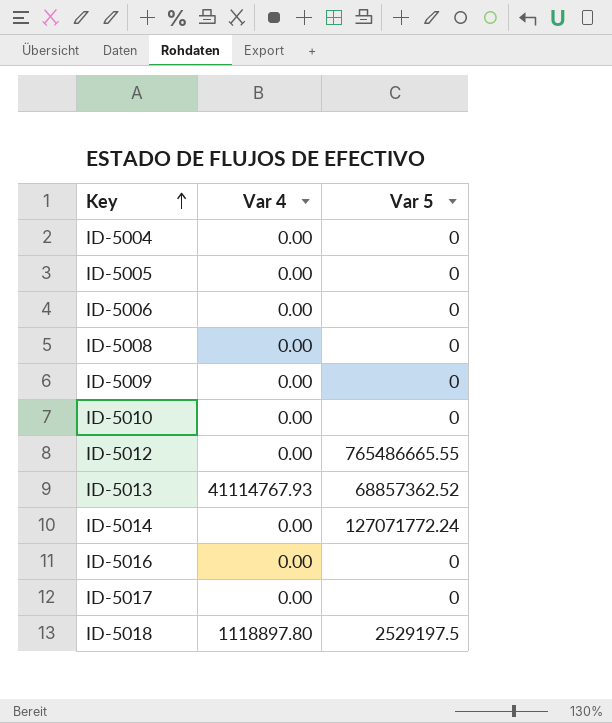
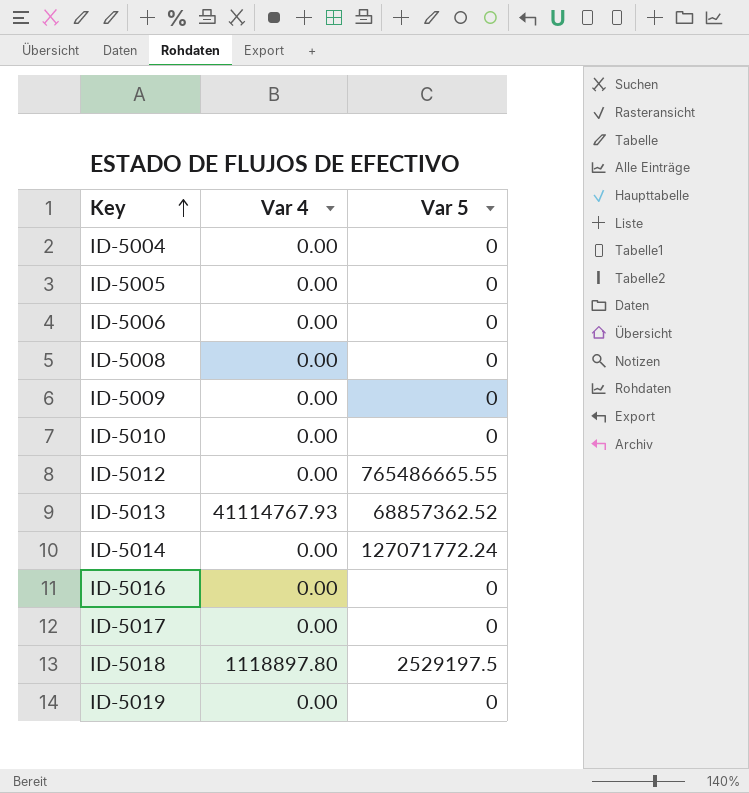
row ID-5019: none -> 0.00 | 0

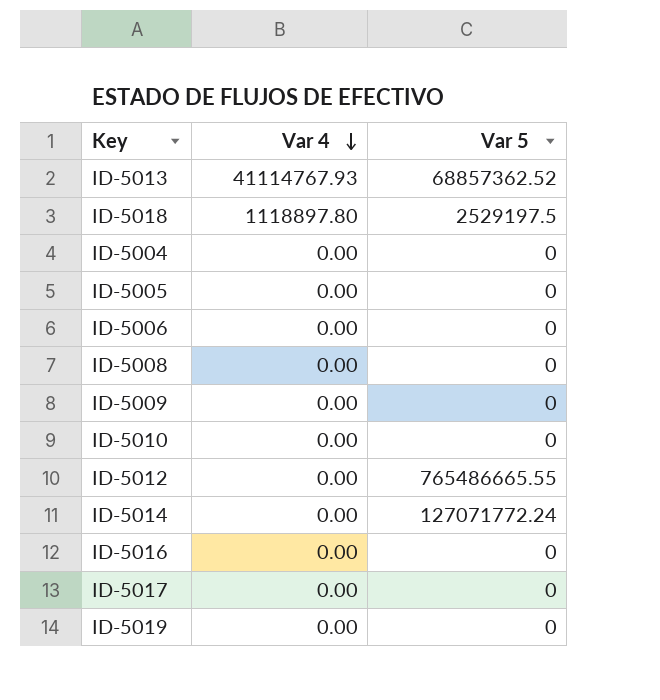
row order: Key ascending -> Var 4 descending

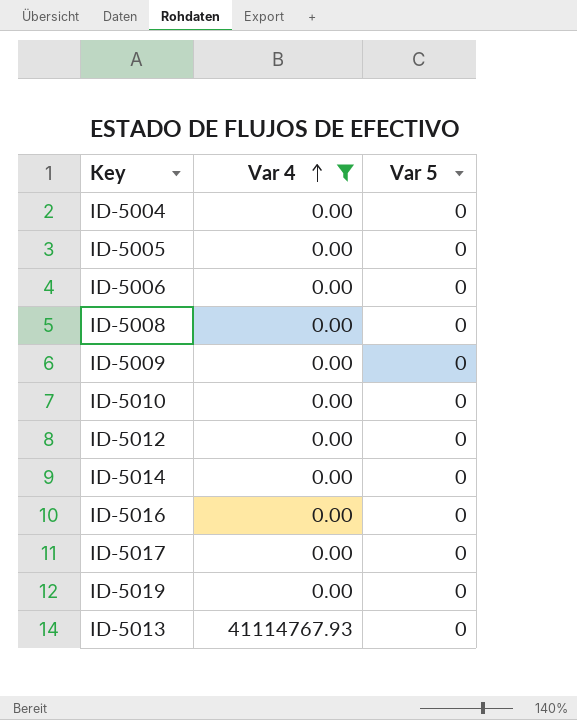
filter: none -> Var 4 != 1118897.80
row order: Var 4 descending -> Var 4 ascending
ID-5012 | Var 5: 765486665.55 -> 0
ID-5014 | Var 5: 127071772.24 -> 0
ID-5013 | Var 5: 68857362.52 -> 0

